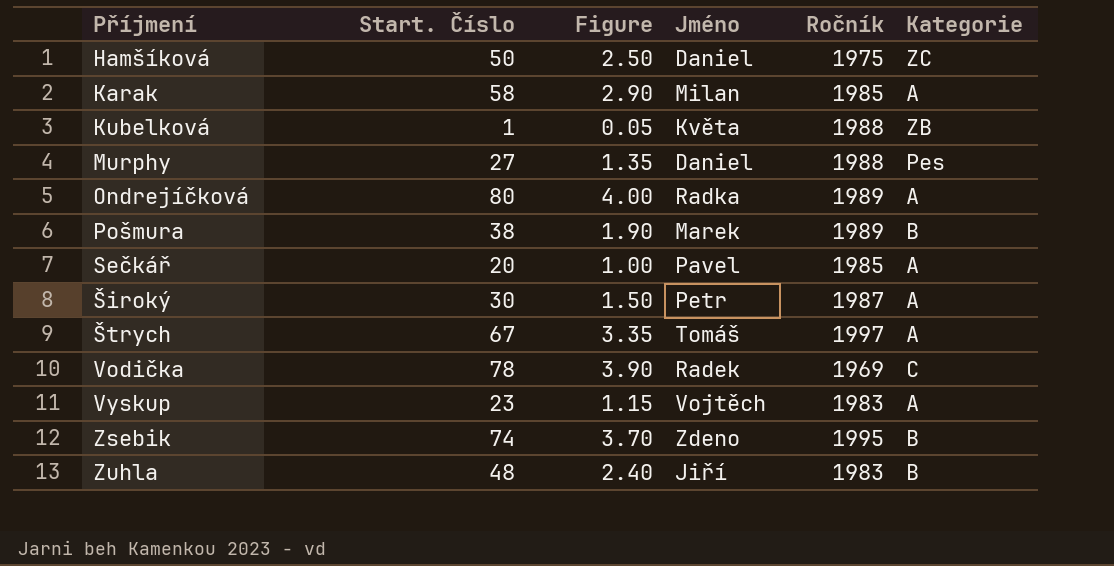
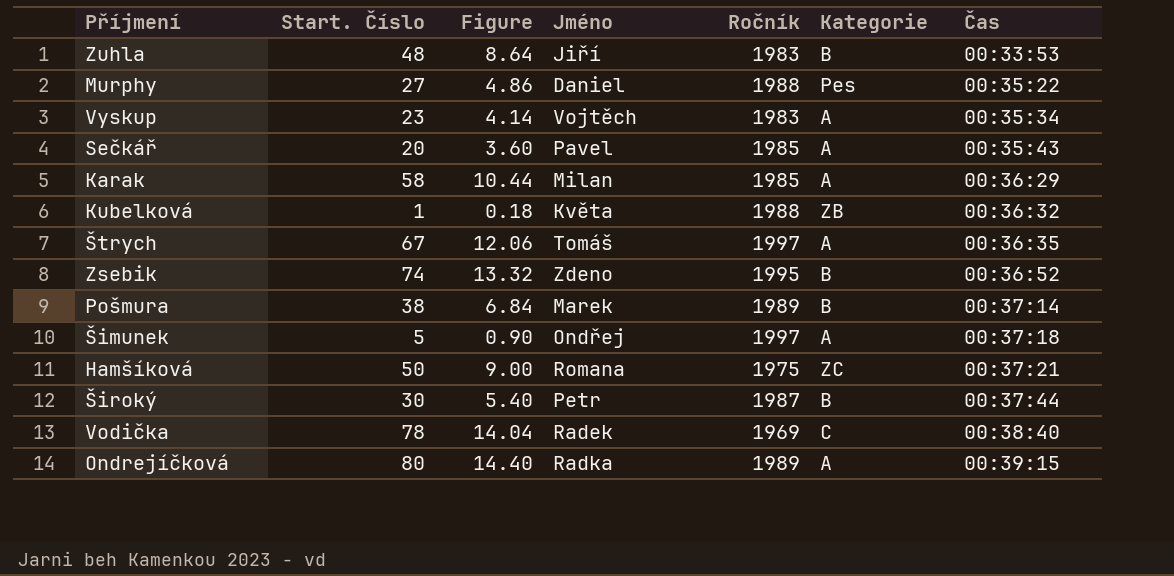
row order: Příjmení ascending -> Čas ascending
column Figure | formula: [Start. Číslo] * 0.05 -> [Start. Číslo] * 0.18
column Čas | position: none -> 7
row Šimunek: none -> 5 | 0.90 | Ondřej | 1997 | A | 00:37:18
Hamšíková | Jméno: Daniel -> Romana
Široký | Kategorie: A -> B

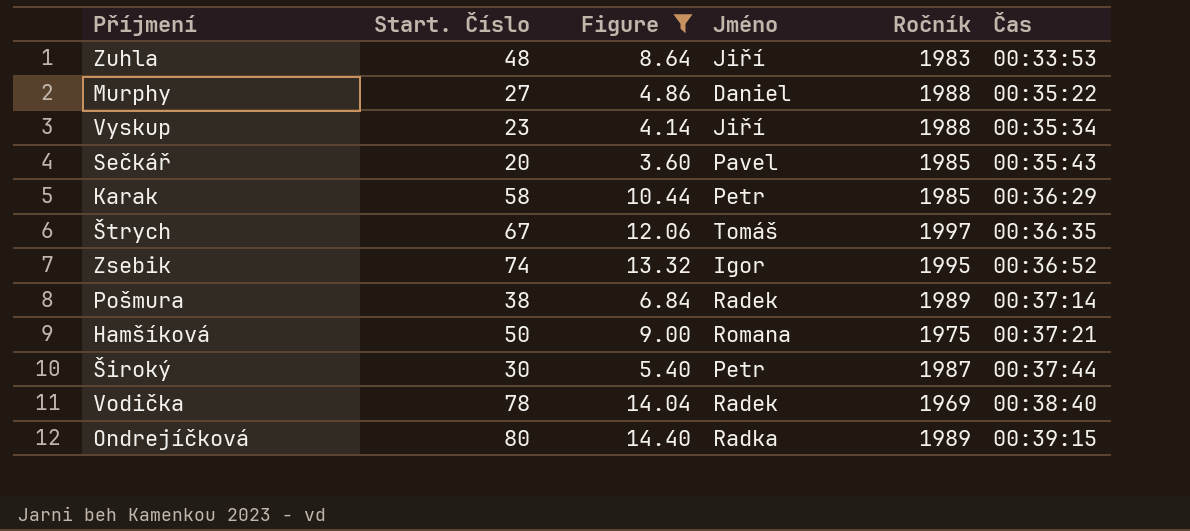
filter: none -> Figure >= 3.60
column Kategorie | position: 6 -> none
Vyskup | Jméno: Vojtěch -> Jiří
Vyskup | Ročník: 1983 -> 1988
Karak | Jméno: Milan -> Petr
Zsebik | Jméno: Zdeno -> Igor
Pošmura | Jméno: Marek -> Radek

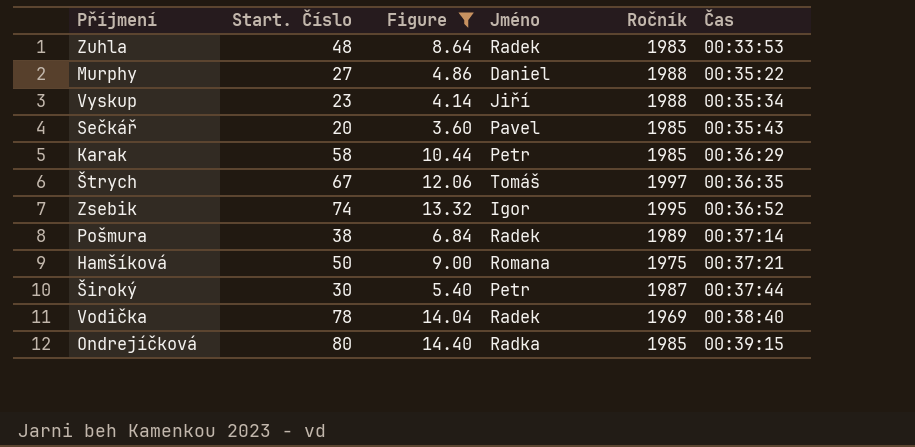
Zuhla | Jméno: Jiří -> Radek
Ondrejíčková | Ročník: 1989 -> 1985

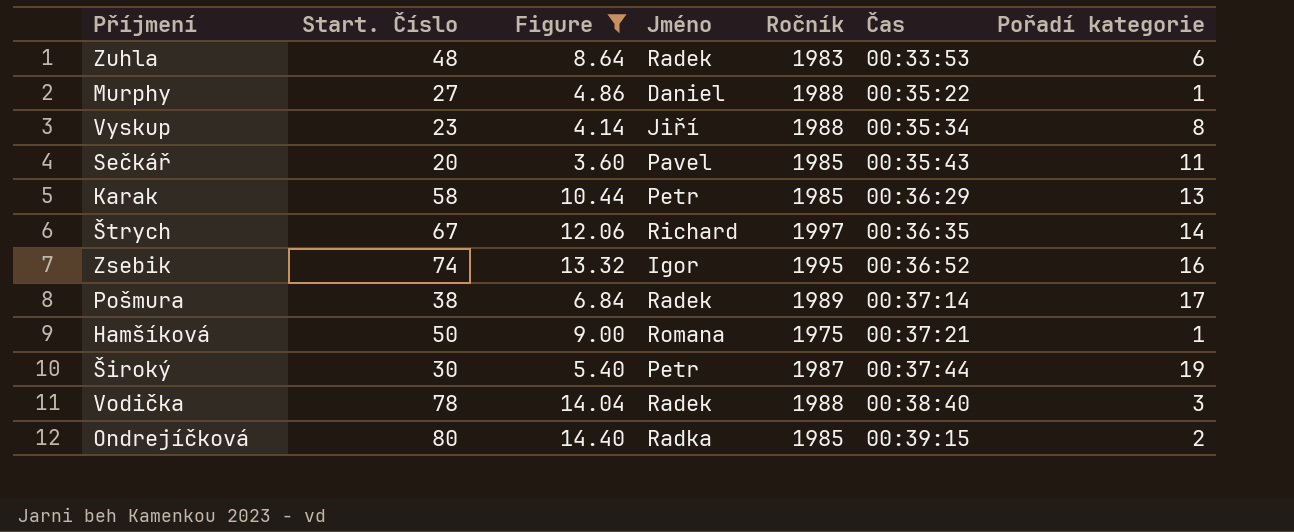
column Pořadí kategorie | position: none -> 7
Štrych | Jméno: Tomáš -> Richard
Vodička | Ročník: 1969 -> 1988

